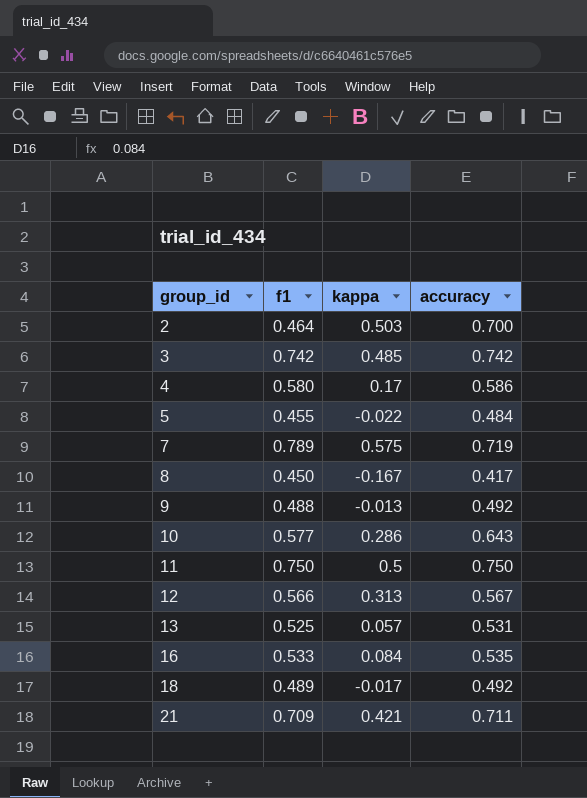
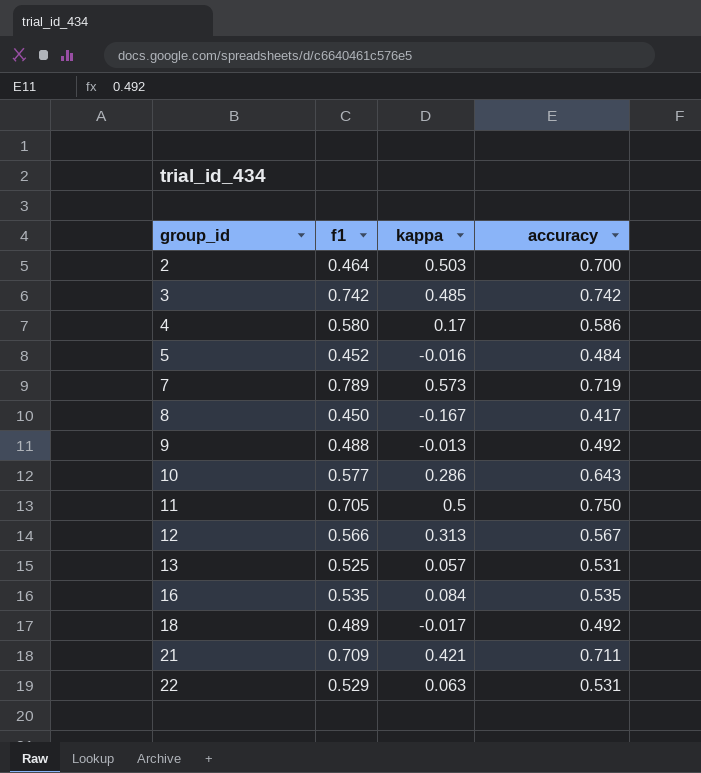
5 | f1: 0.455 -> 0.452
5 | kappa: -0.022 -> -0.016
7 | kappa: 0.575 -> 0.573
11 | f1: 0.750 -> 0.705
16 | f1: 0.533 -> 0.535
row 22: none -> 0.529 | 0.063 | 0.531

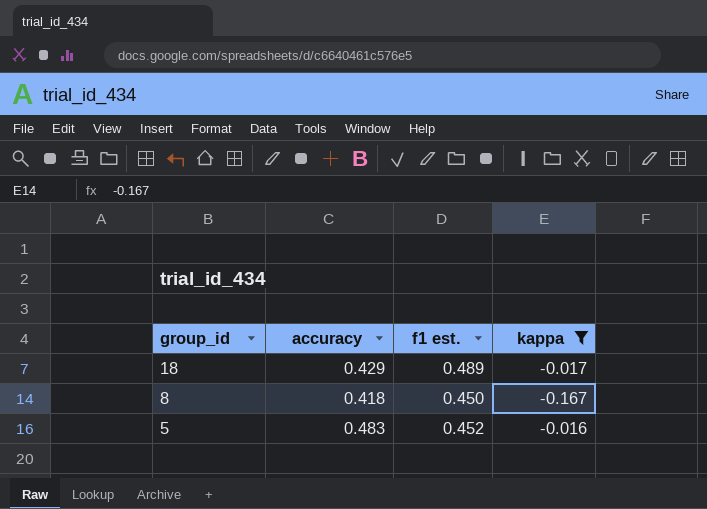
filter: none -> kappa <= -0.016
row order: group_id ascending -> group_id descending
column accuracy | position: 4 -> 2
column name: f1 -> f1 est.
18 | accuracy: 0.492 -> 0.429
8 | accuracy: 0.417 -> 0.418
5 | accuracy: 0.484 -> 0.483

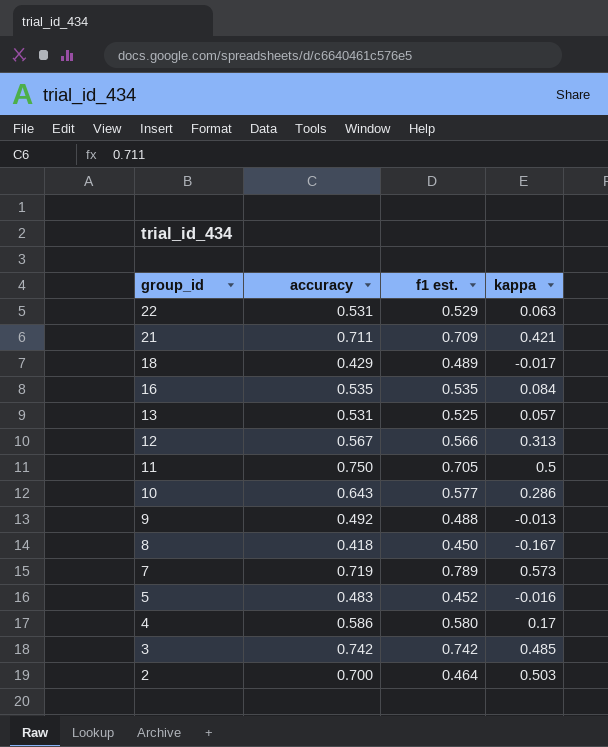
filter: kappa <= -0.016 -> none

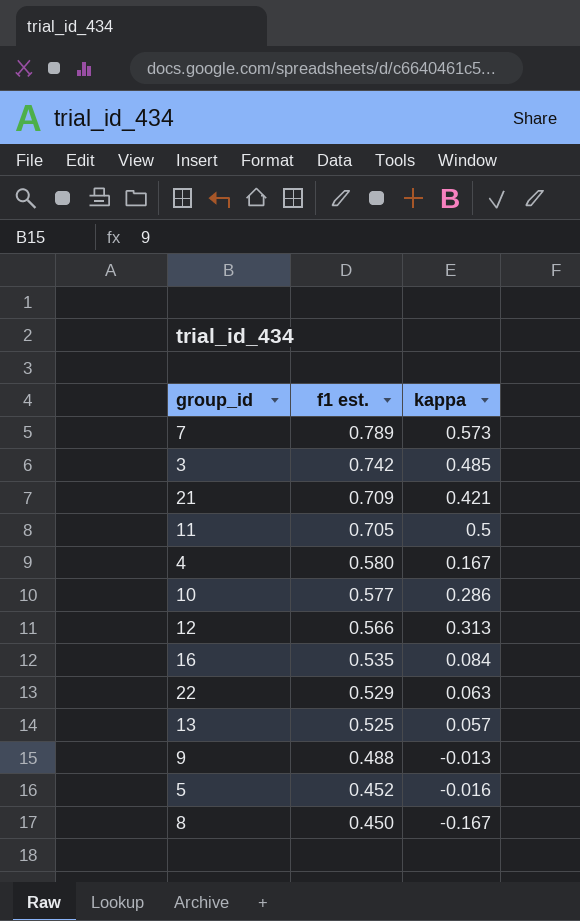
row order: group_id descending -> f1 est. descending
column accuracy | position: 2 -> none
row 18: 0.429 | 0.489 | -0.017 -> none
row 2: 0.700 | 0.464 | 0.503 -> none
4 | kappa: 0.17 -> 0.167

